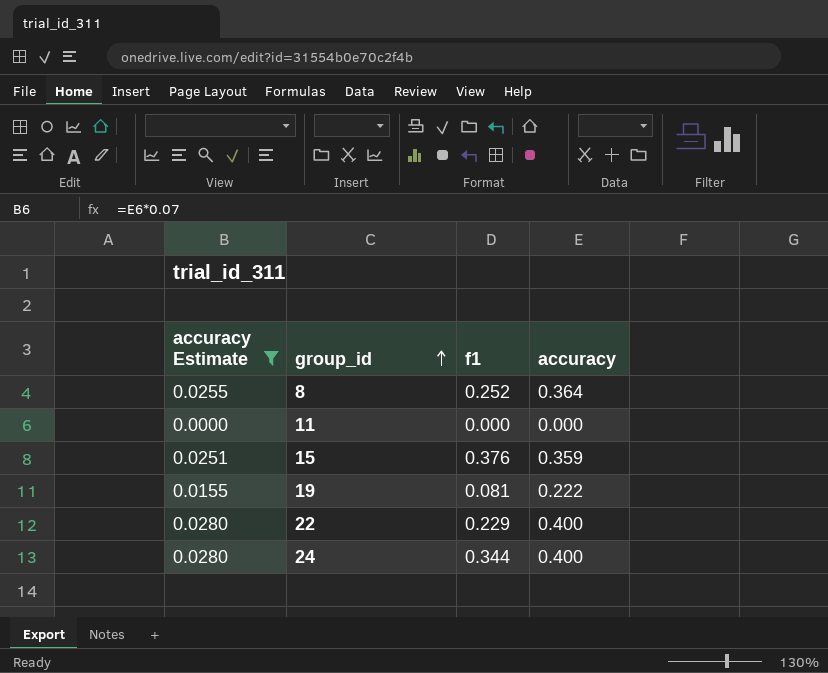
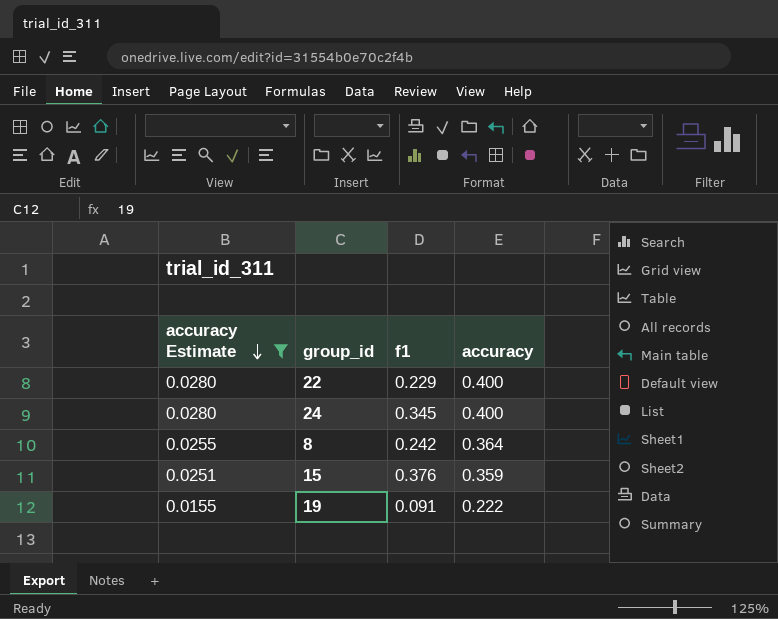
row order: group_id ascending -> accuracy Estimate descending
row 11: 0.0000 | 0.000 | 0.000 -> none
24 | f1: 0.344 -> 0.345
8 | f1: 0.252 -> 0.242
19 | f1: 0.081 -> 0.091

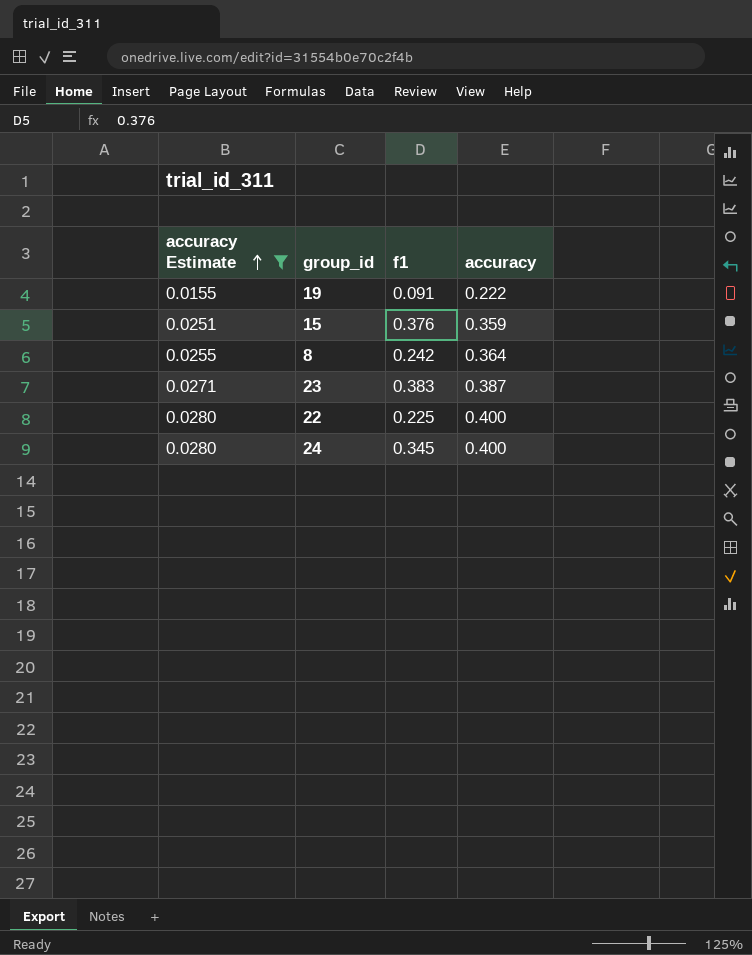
row order: accuracy Estimate descending -> accuracy Estimate ascending
row 23: none -> 0.0271 | 0.383 | 0.387
22 | f1: 0.229 -> 0.225

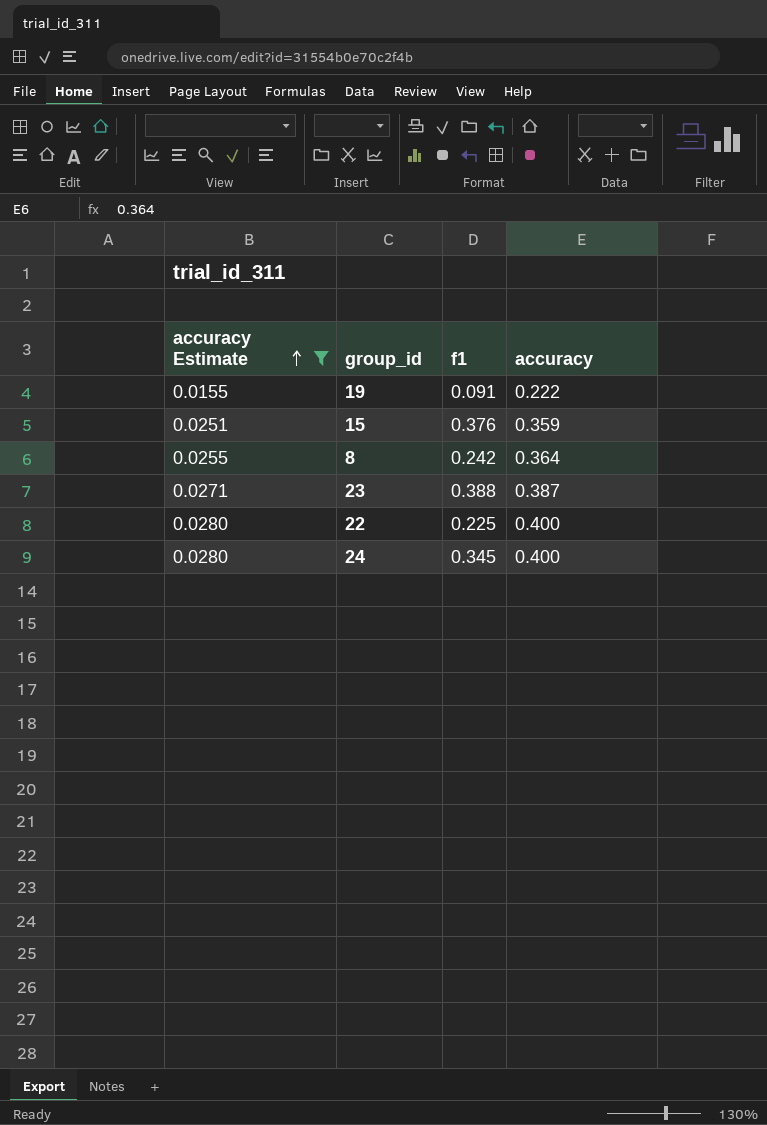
23 | f1: 0.383 -> 0.388

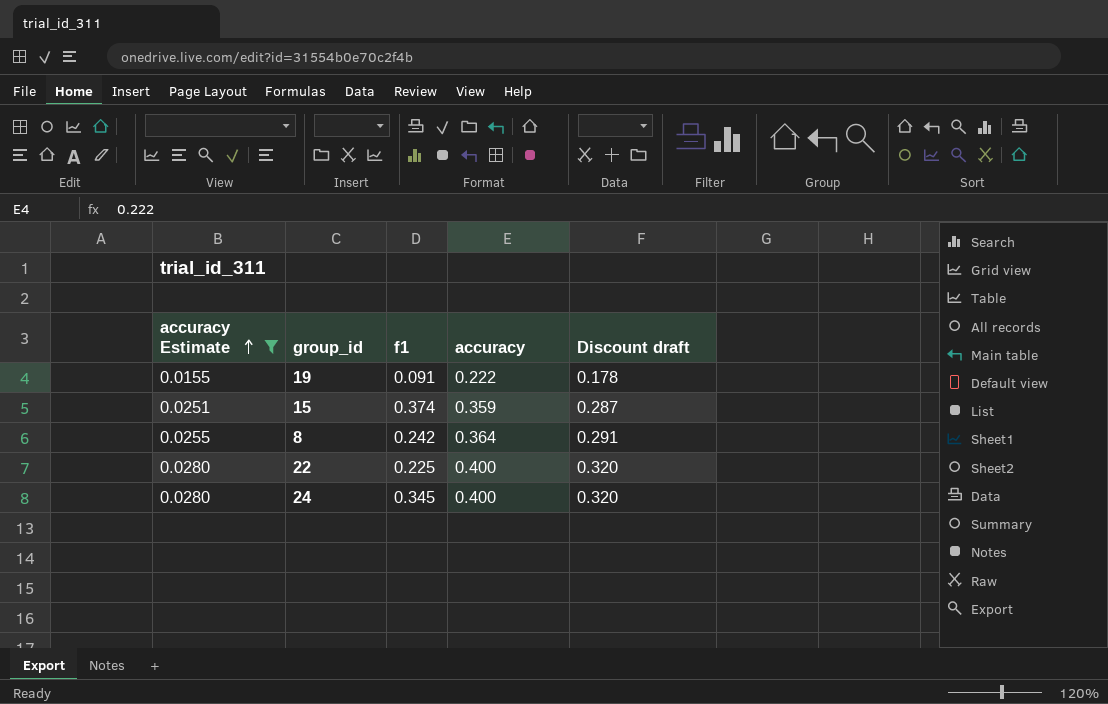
column Discount draft | formula: none -> [accuracy] * 0.8
row 23: 0.0271 | 0.388 | 0.387 -> none
15 | f1: 0.376 -> 0.374

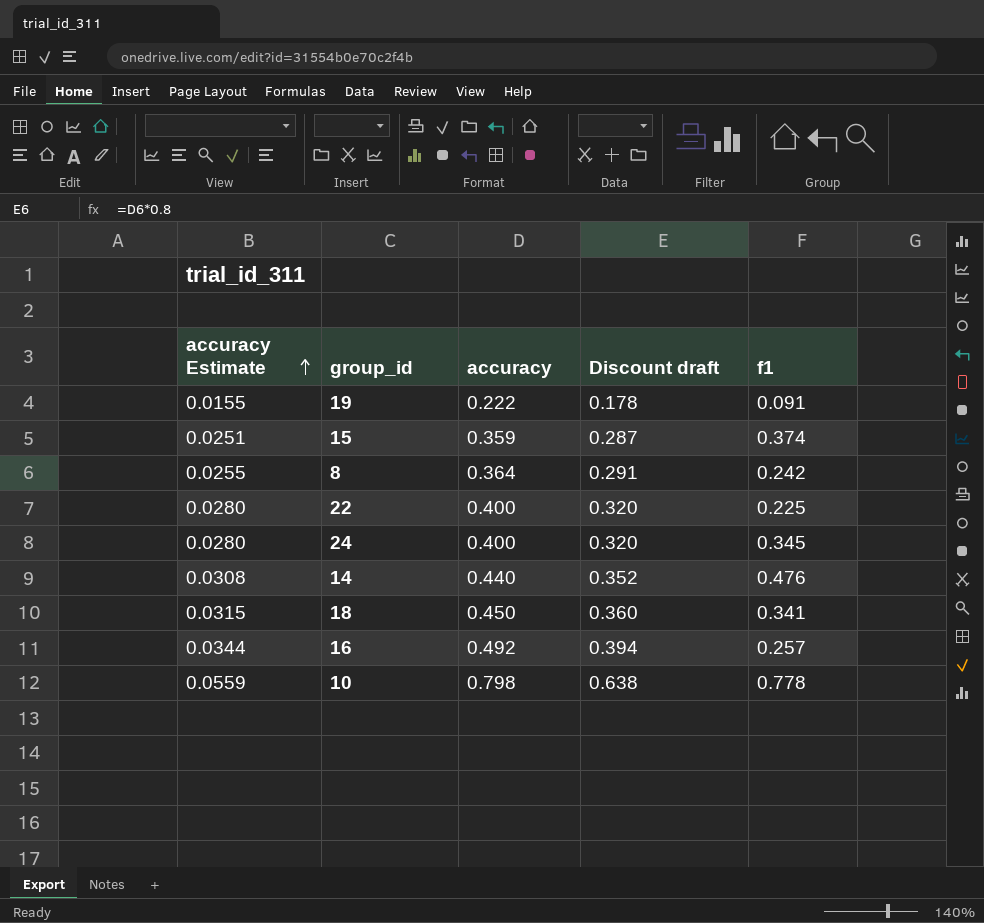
filter: accuracy Estimate <= 0.0280 -> none
column f1 | position: 3 -> 5

